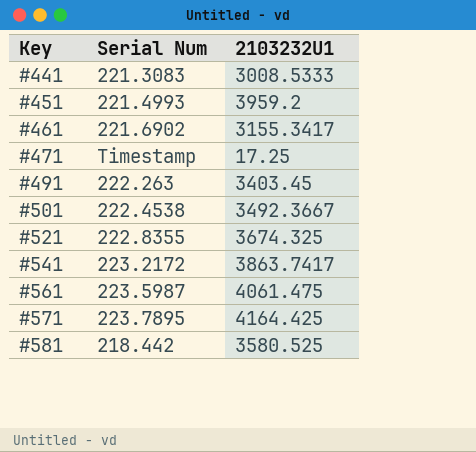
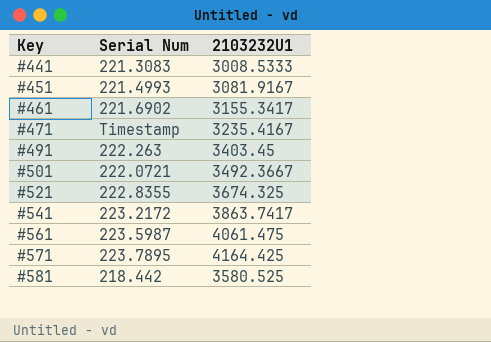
#451 | 2103232U1: 3959.2 -> 3081.9167
#471 | 2103232U1: 17.25 -> 3235.4167
#501 | Serial Num: 222.4538 -> 222.0721

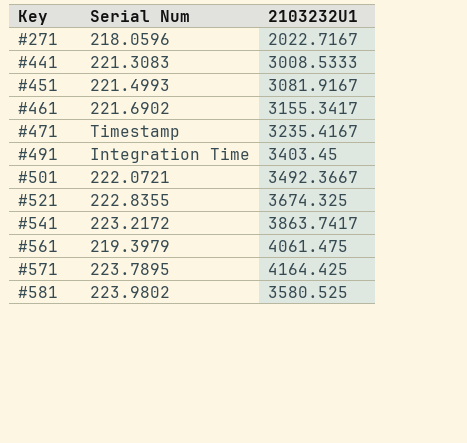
row #271: none -> 218.0596 | 2022.7167
#491 | Serial Num: 222.263 -> Integration Time
#561 | Serial Num: 223.5987 -> 219.3979
#581 | Serial Num: 218.442 -> 223.9802

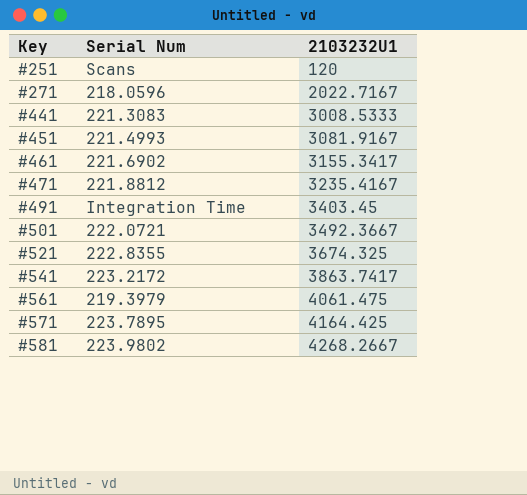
row #251: none -> Scans | 120
#471 | Serial Num: Timestamp -> 221.8812
#581 | 2103232U1: 3580.525 -> 4268.2667

